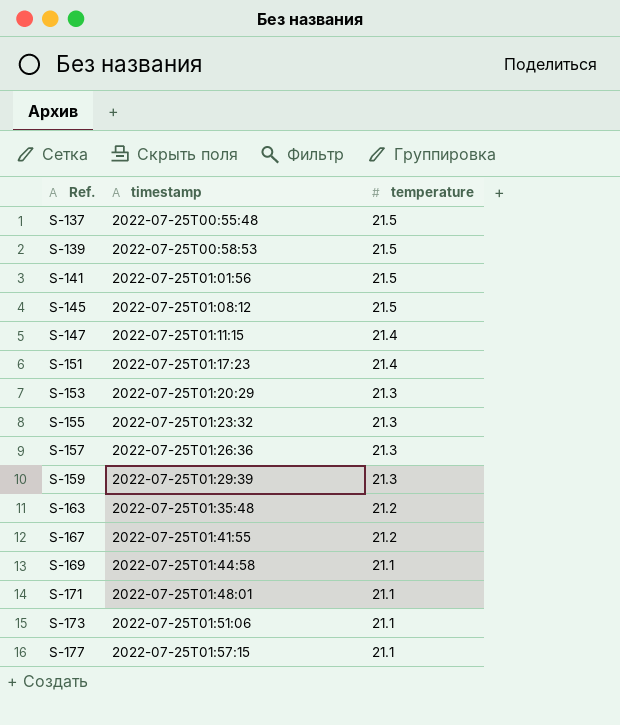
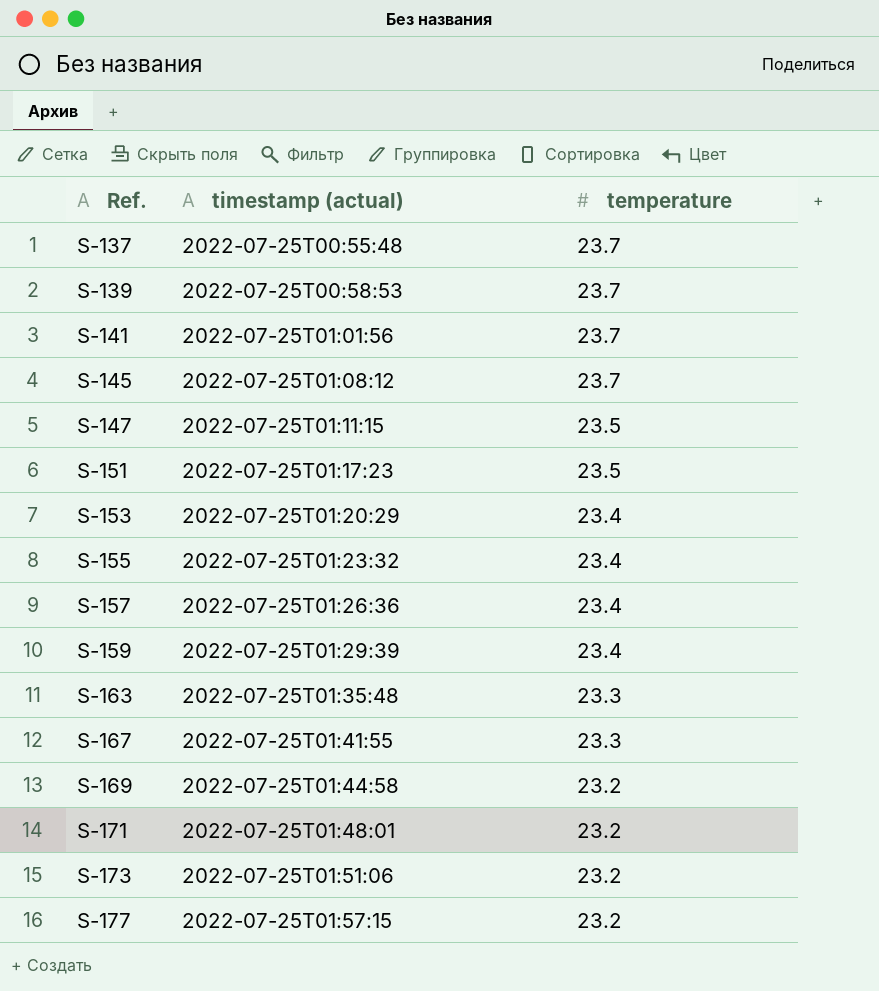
column name: timestamp -> timestamp (actual)
S-137 | temperature: 21.5 -> 23.7
S-139 | temperature: 21.5 -> 23.7
S-141 | temperature: 21.5 -> 23.7
S-145 | temperature: 21.5 -> 23.7
S-147 | temperature: 21.4 -> 23.5
S-151 | temperature: 21.4 -> 23.5
S-153 | temperature: 21.3 -> 23.4
S-155 | temperature: 21.3 -> 23.4
S-157 | temperature: 21.3 -> 23.4
S-159 | temperature: 21.3 -> 23.4
S-163 | temperature: 21.2 -> 23.3
S-167 | temperature: 21.2 -> 23.3
S-169 | temperature: 21.1 -> 23.2
S-171 | temperature: 21.1 -> 23.2
S-173 | temperature: 21.1 -> 23.2
S-177 | temperature: 21.1 -> 23.2

